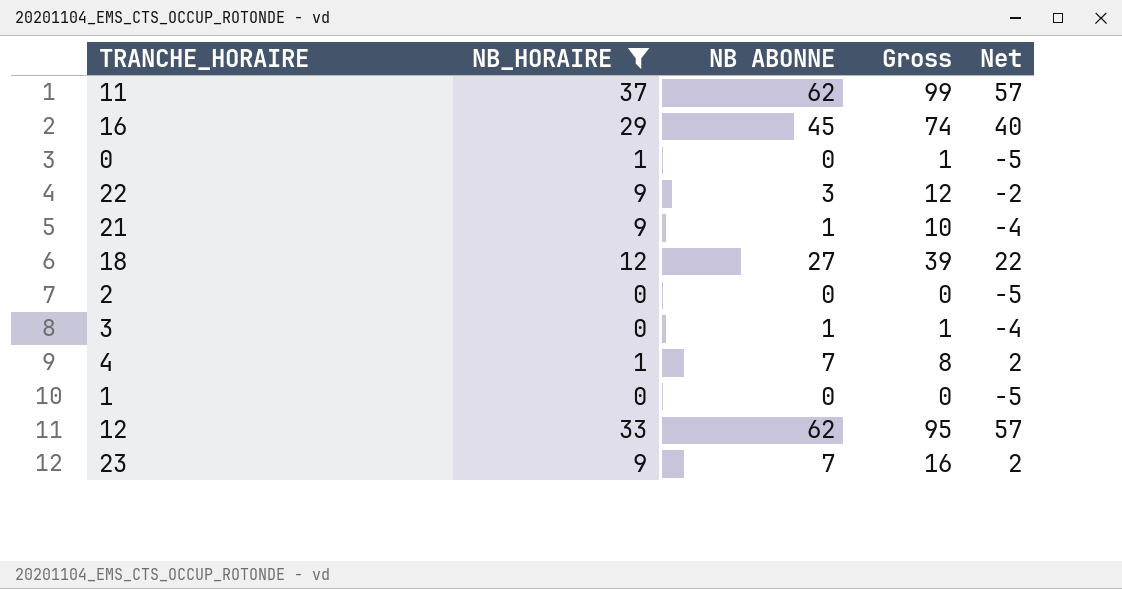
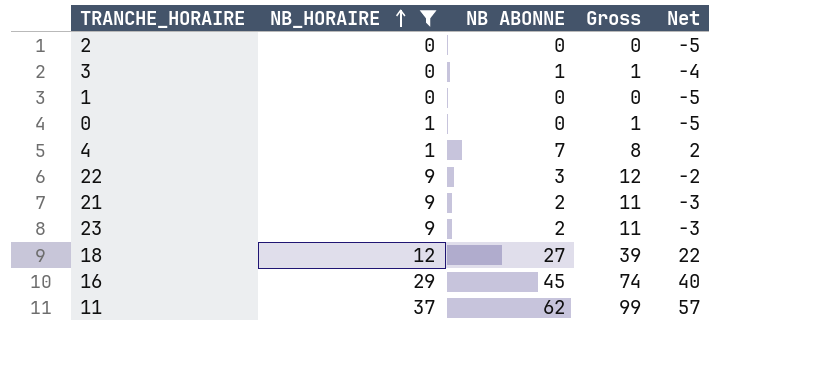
row order: none -> NB_HORAIRE ascending
row 12: 33 | 62 | 95 | 57 -> none
21 | NB ABONNE: 1 -> 2
21 | Gross: 10 -> 11
21 | Net: -4 -> -3
23 | NB ABONNE: 7 -> 2
23 | Gross: 16 -> 11
23 | Net: 2 -> -3

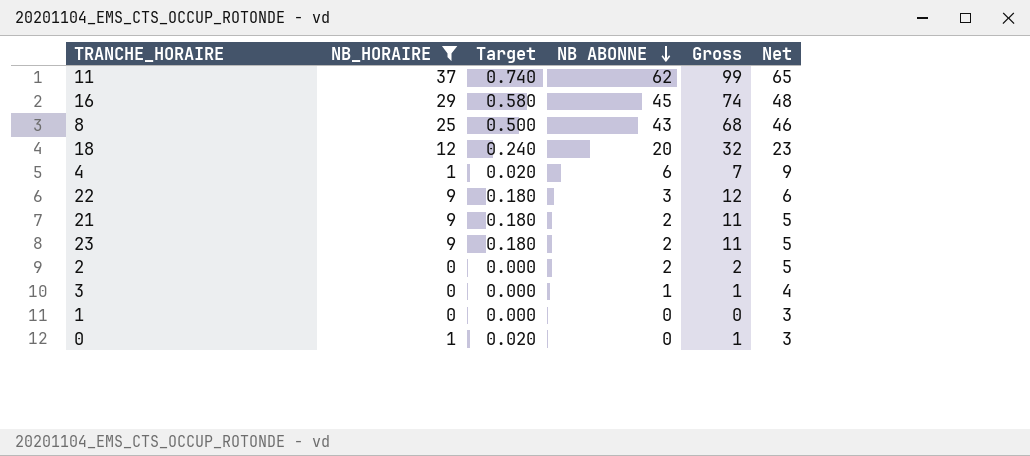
row order: NB_HORAIRE ascending -> NB ABONNE descending
column Target | formula: none -> [NB_HORAIRE] * 0.02
column Net | formula: [NB ABONNE] - 5 -> [NB ABONNE] + 3
row 8: none -> 25 | 0.500 | 43 | 68 | 46
18 | NB ABONNE: 27 -> 20
18 | Gross: 39 -> 32
4 | NB ABONNE: 7 -> 6
4 | Gross: 8 -> 7
2 | NB ABONNE: 0 -> 2
2 | Gross: 0 -> 2

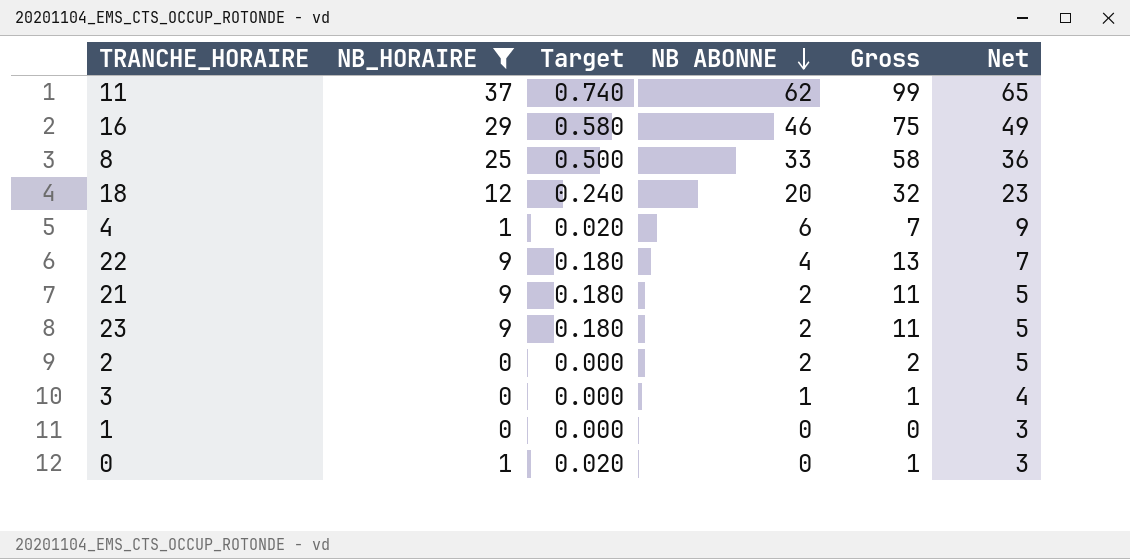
16 | NB ABONNE: 45 -> 46
16 | Gross: 74 -> 75
16 | Net: 48 -> 49
8 | NB ABONNE: 43 -> 33
8 | Gross: 68 -> 58
8 | Net: 46 -> 36
22 | NB ABONNE: 3 -> 4
22 | Gross: 12 -> 13
22 | Net: 6 -> 7

